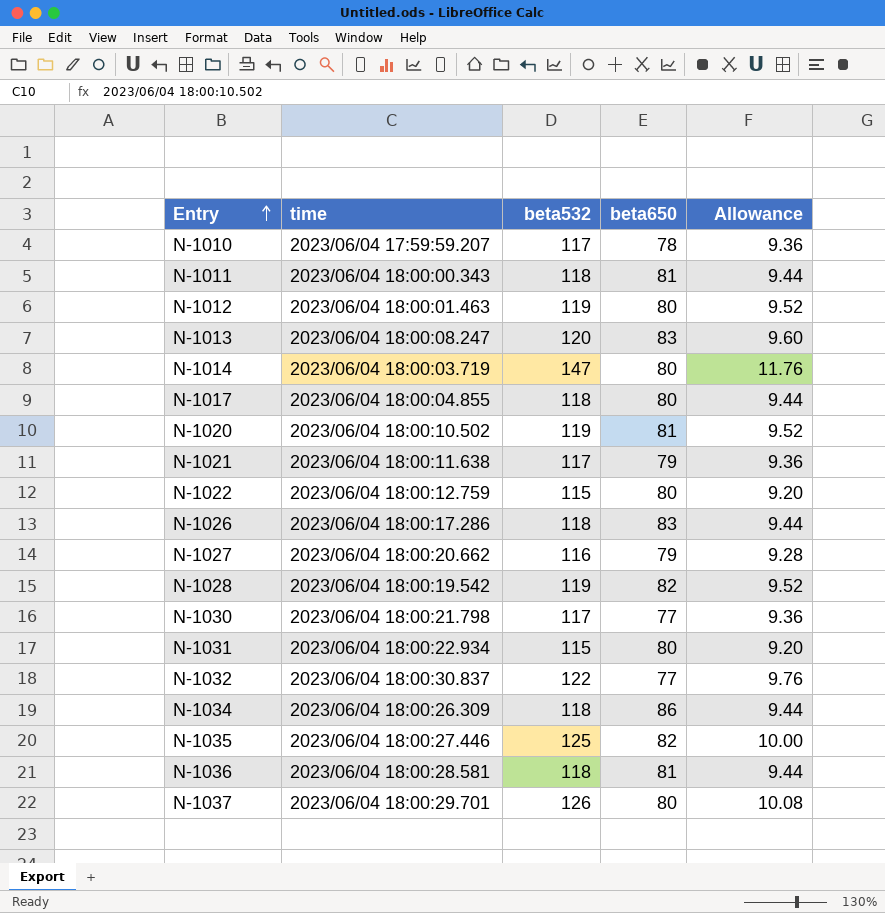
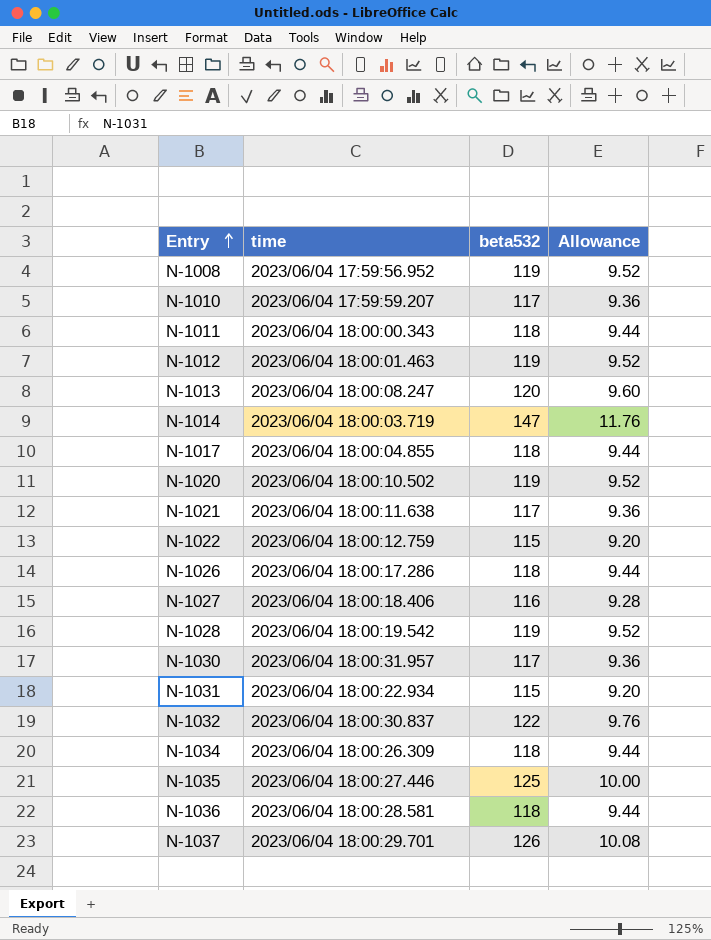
column beta650 | position: 4 -> none
row N-1008: none -> 2023/06/04 17:59:56.952 | 119 | 9.52
N-1027 | time: 2023/06/04 18:00:20.662 -> 2023/06/04 18:00:18.406
N-1030 | time: 2023/06/04 18:00:21.798 -> 2023/06/04 18:00:31.957

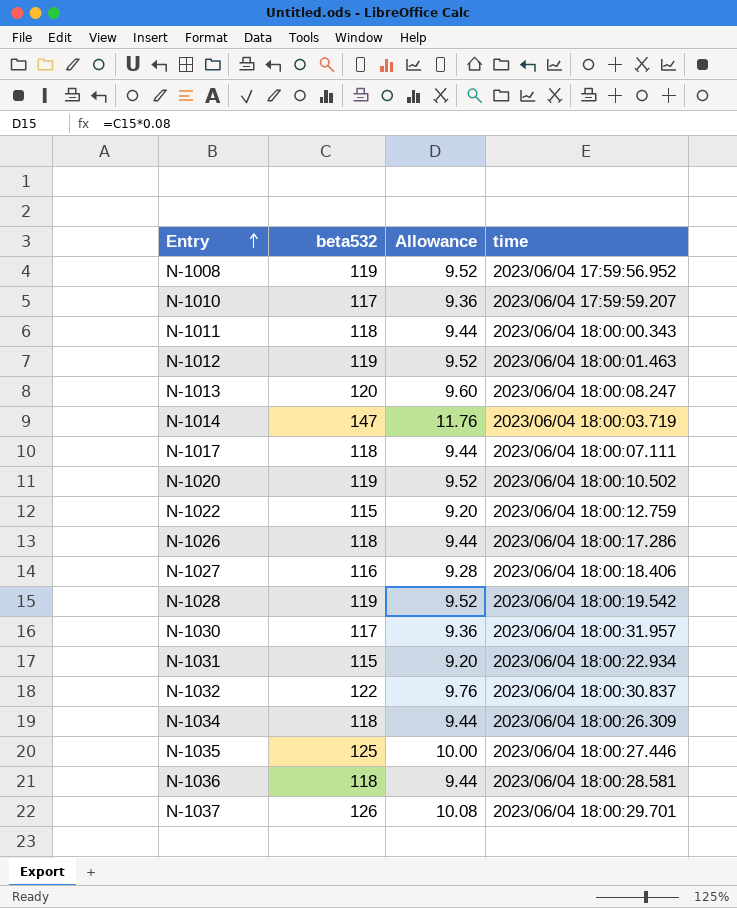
column time | position: 2 -> 4
row N-1021: 2023/06/04 18:00:11.638 | 117 | 9.36 -> none
N-1017 | time: 2023/06/04 18:00:04.855 -> 2023/06/04 18:00:07.111

